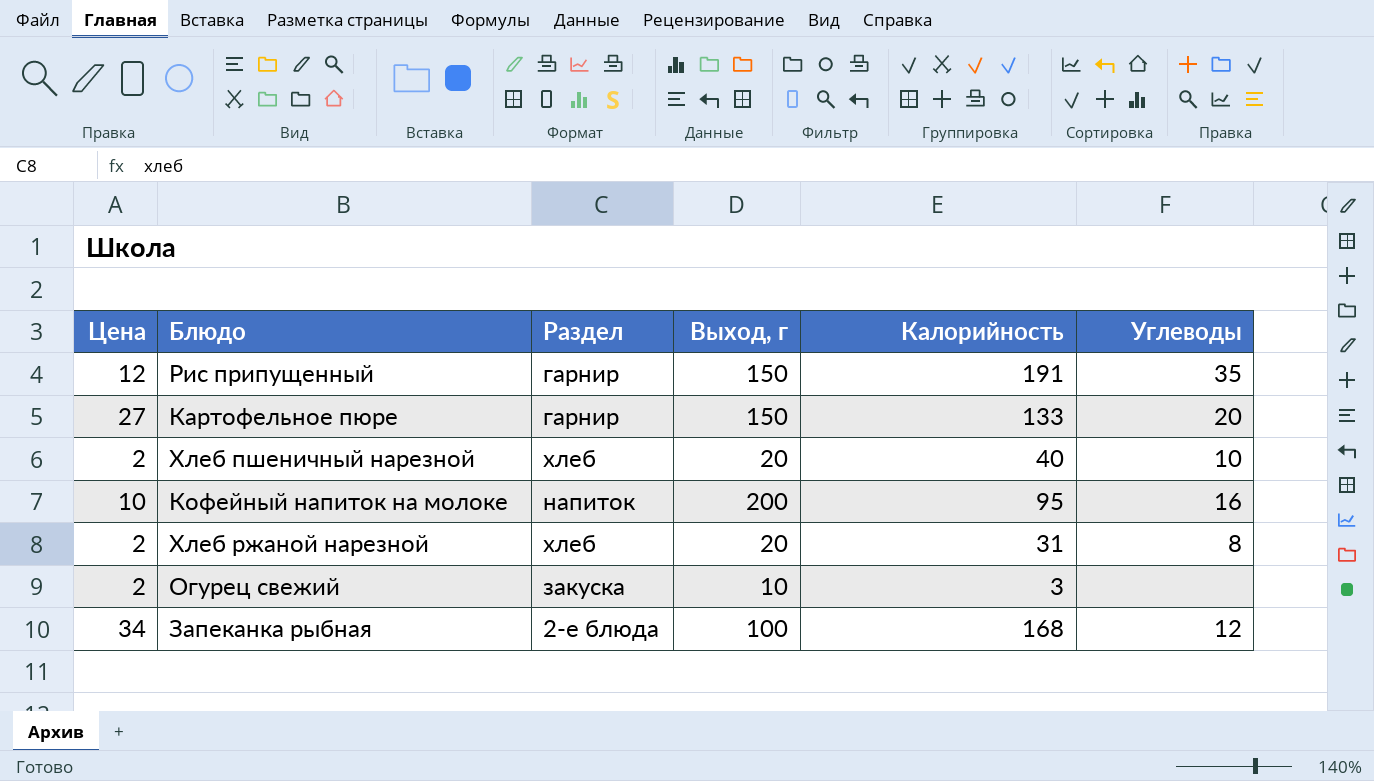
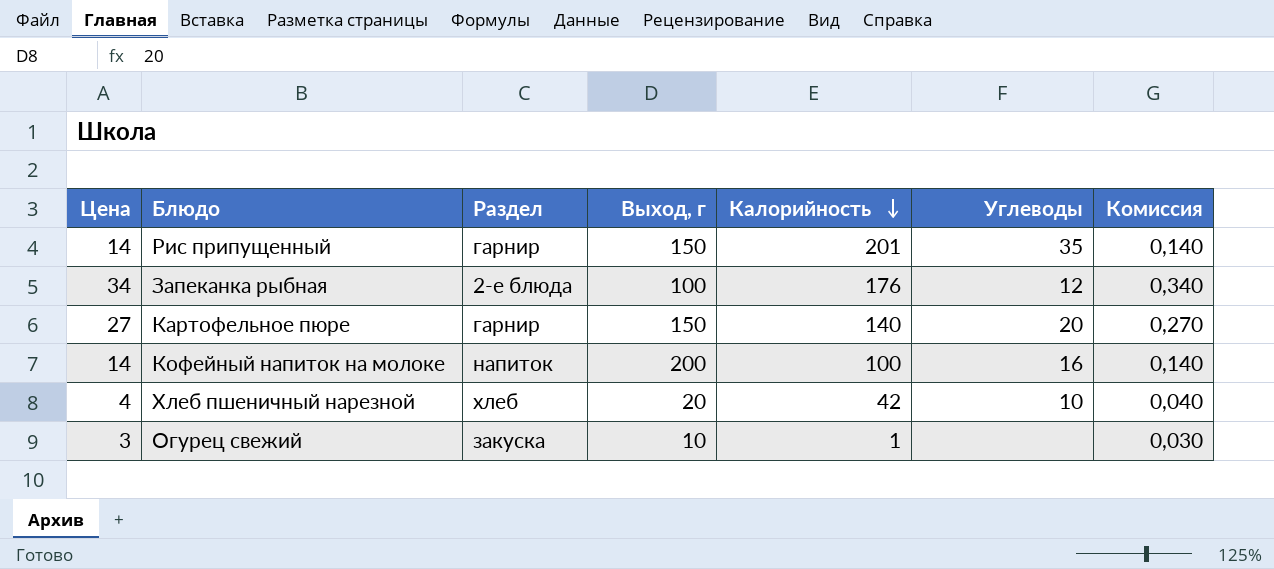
row order: none -> Калорийность descending
column Комиссия | formula: none -> [Цена] * 0,01
row Хлеб ржаной нарезной: 2 | хлеб | 20 | 31 | 8 -> none
Рис припущенный | Цена: 12 -> 14
Рис припущенный | Калорийность: 191 -> 201
Запеканка рыбная | Калорийность: 168 -> 176
Картофельное пюре | Калорийность: 133 -> 140
Кофейный напиток на молоке | Цена: 10 -> 14
Кофейный напиток на молоке | Калорийность: 95 -> 100
Хлеб пшеничный нарезной | Цена: 2 -> 4
Хлеб пшеничный нарезной | Калорийность: 40 -> 42
Огурец свежий | Цена: 2 -> 3
Огурец свежий | Калорийность: 3 -> 1

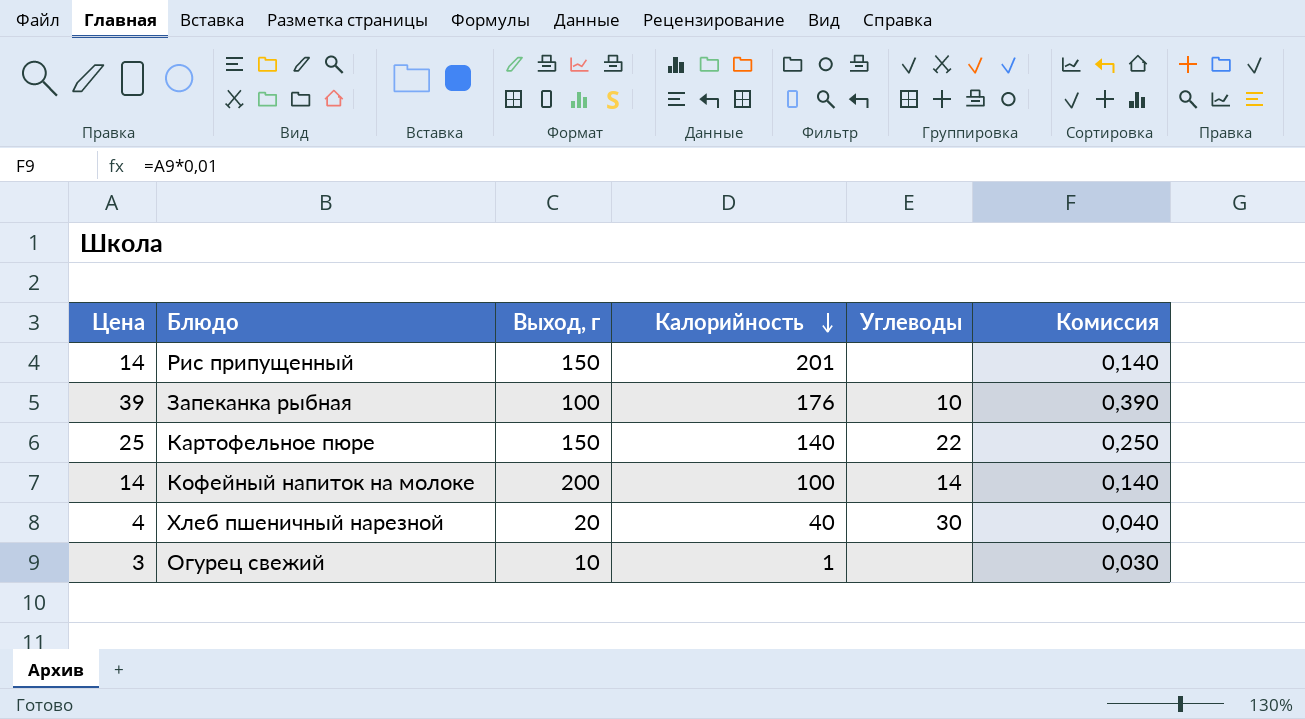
column Раздел | position: 3 -> none
Рис припущенный | Углеводы: 35 -> none
Запеканка рыбная | Цена: 34 -> 39
Запеканка рыбная | Углеводы: 12 -> 10
Запеканка рыбная | Комиссия: 0,340 -> 0,390
Картофельное пюре | Цена: 27 -> 25
Картофельное пюре | Углеводы: 20 -> 22
Картофельное пюре | Комиссия: 0,270 -> 0,250
Кофейный напиток на молоке | Углеводы: 16 -> 14
Хлеб пшеничный нарезной | Калорийность: 42 -> 40
Хлеб пшеничный нарезной | Углеводы: 10 -> 30

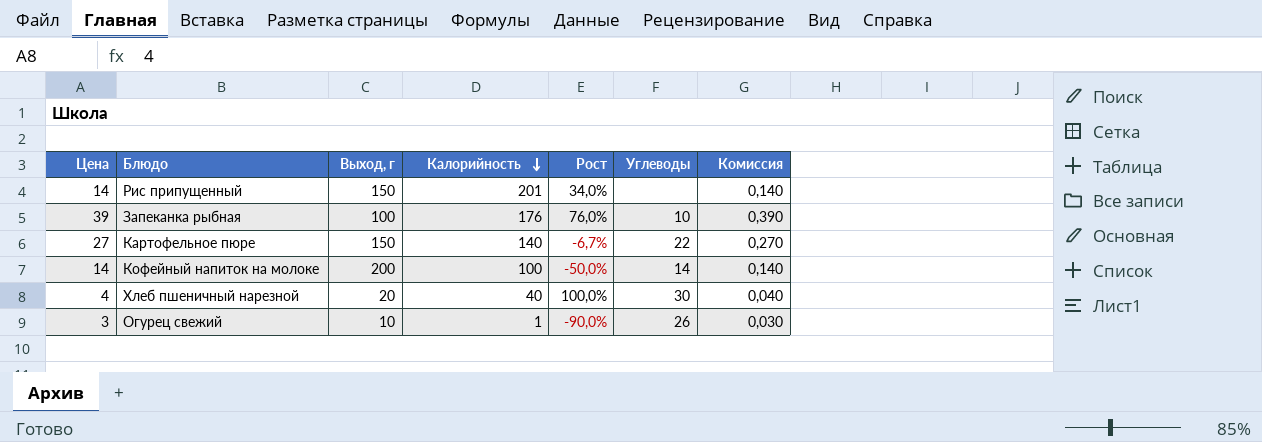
column Рост | formula: none -> ([Калорийность] - [Выход, г]) / [Выход, г]
Картофельное пюре | Цена: 25 -> 27
Картофельное пюре | Комиссия: 0,250 -> 0,270
Огурец свежий | Углеводы: none -> 26

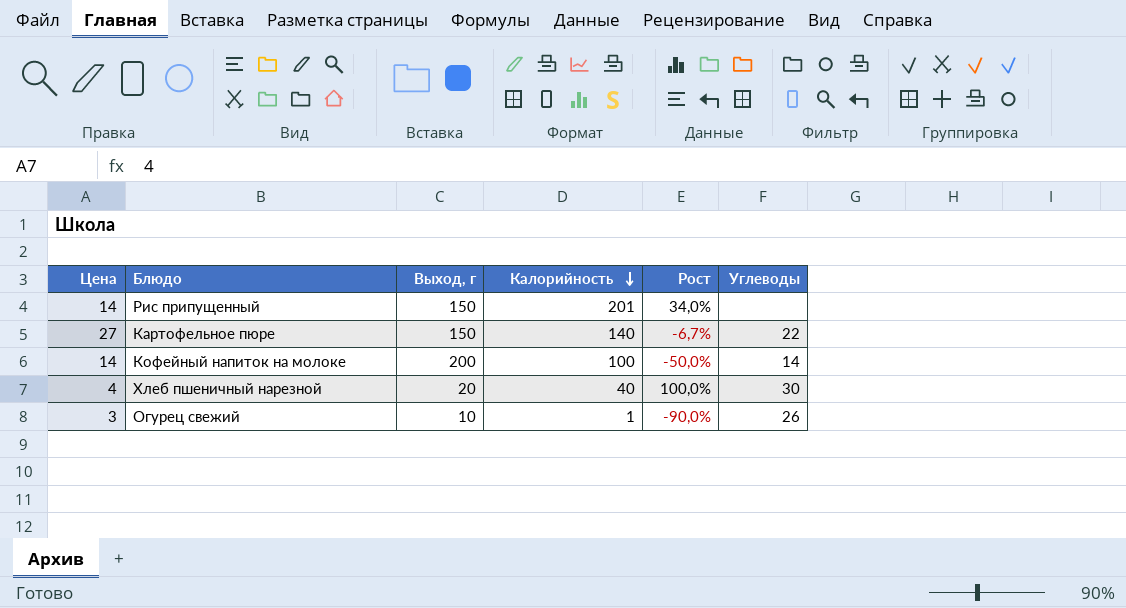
column Комиссия | formula: [Цена] * 0,01 -> none
row Запеканка рыбная: 39 | 100 | 176 | 76,0% | 10 | 0,390 -> none

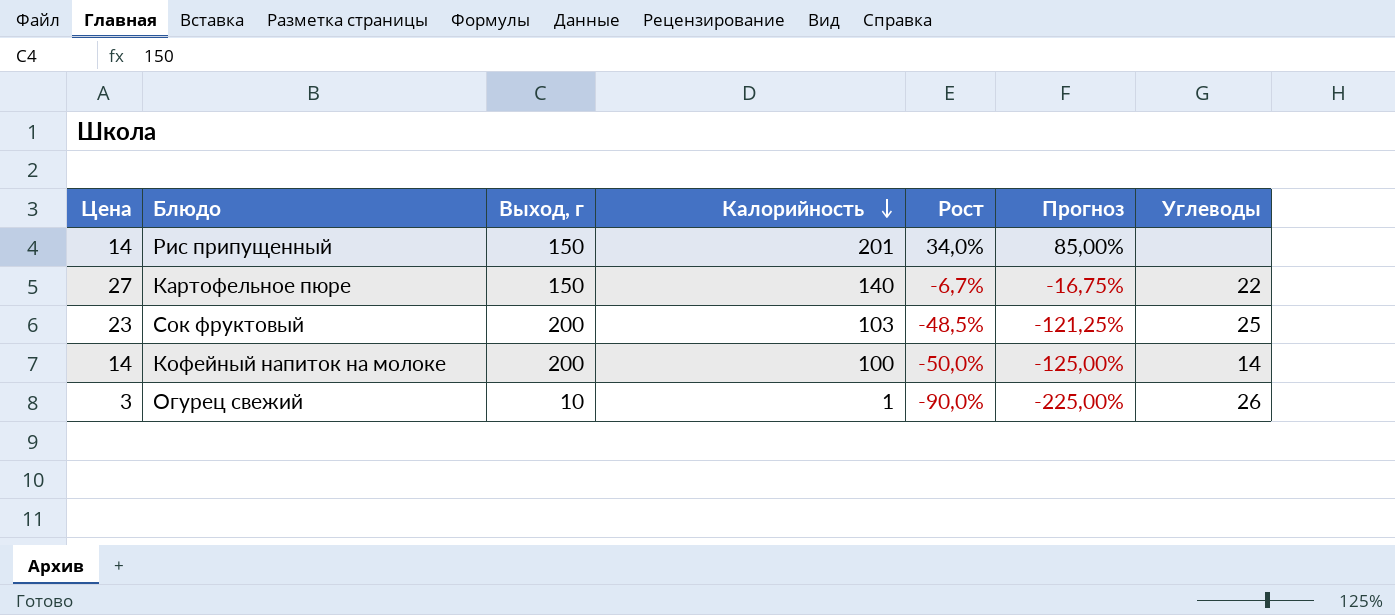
column Прогноз | formula: none -> [Рост] * 2,5
row Хлеб пшеничный нарезной: 4 | 20 | 40 | 100,0% | 30 -> none
row Сок фруктовый: none -> 23 | 200 | 103 | -48,5% | -121,25% | 25

